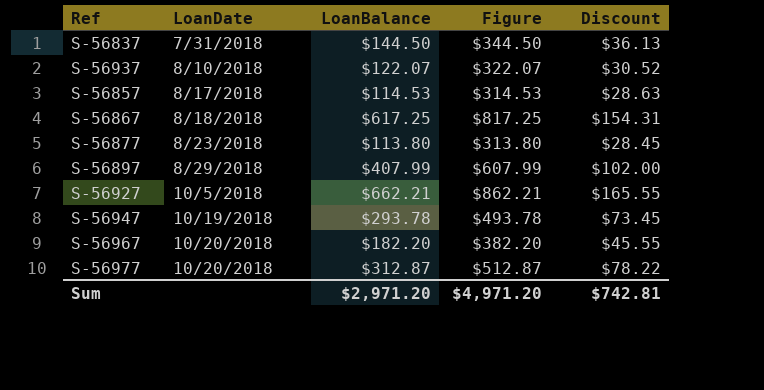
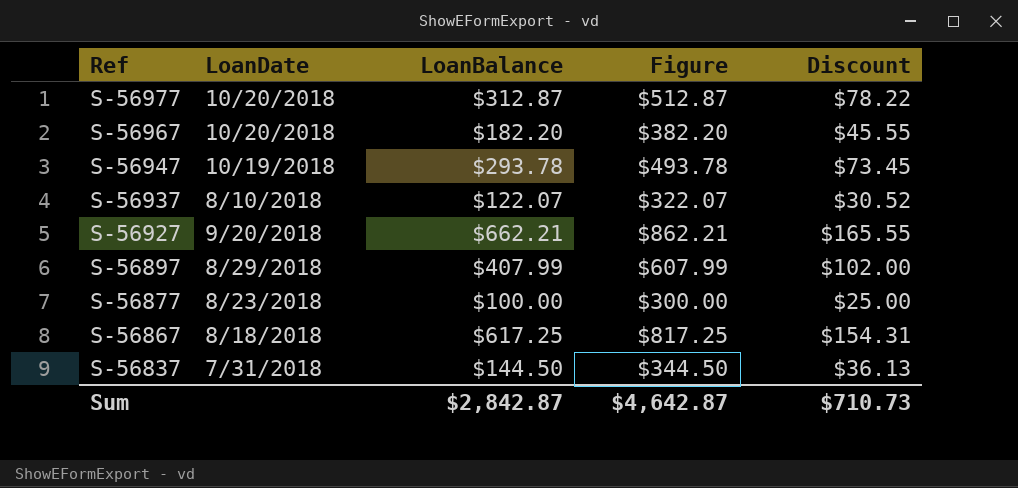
row order: LoanDate ascending -> Ref descending
row S-56857: 8/17/2018 | $114.53 | $314.53 | $28.63 -> none
S-56927 | LoanDate: 10/5/2018 -> 9/20/2018
S-56877 | LoanBalance: $113.80 -> $100.00
S-56877 | Figure: $313.80 -> $300.00
S-56877 | Discount: $28.45 -> $25.00
Sum | LoanBalance: $2,971.20 -> $2,842.87
Sum | Figure: $4,971.20 -> $4,642.87
Sum | Discount: $742.81 -> $710.73

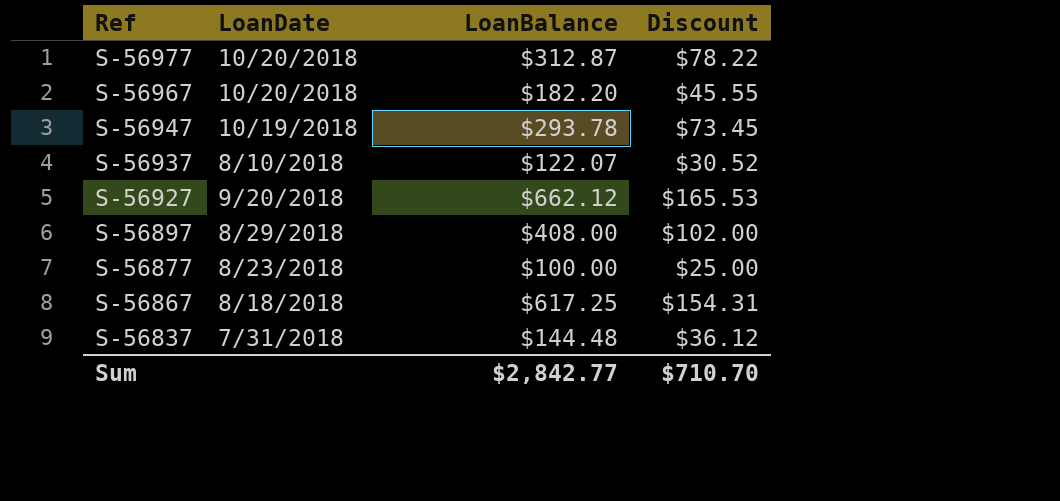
column Figure | formula: [LoanBalance] + 200 -> none
S-56927 | LoanBalance: $662.21 -> $662.12
S-56927 | Discount: $165.55 -> $165.53
S-56897 | LoanBalance: $407.99 -> $408.00
S-56837 | LoanBalance: $144.50 -> $144.48
S-56837 | Discount: $36.13 -> $36.12
Sum | LoanBalance: $2,842.87 -> $2,842.77
Sum | Discount: $710.73 -> $710.70

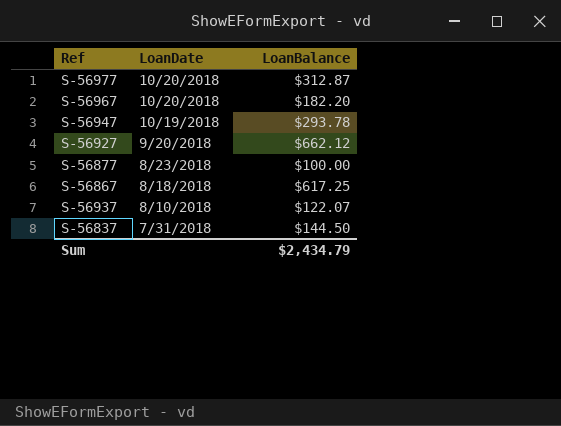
row order: Ref descending -> LoanDate descending
column Discount | formula: [LoanBalance] * 0.25 -> none
row S-56897: 8/29/2018 | $408.00 | $102.00 -> none
S-56837 | LoanBalance: $144.48 -> $144.50
Sum | LoanBalance: $2,842.77 -> $2,434.79

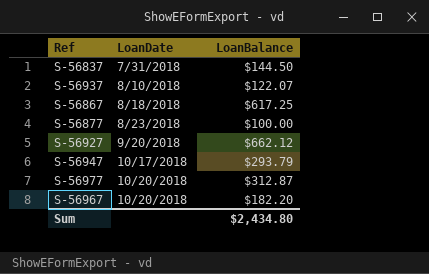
row order: LoanDate descending -> LoanDate ascending
S-56947 | LoanDate: 10/19/2018 -> 10/17/2018
S-56947 | LoanBalance: $293.78 -> $293.79
Sum | LoanBalance: $2,434.79 -> $2,434.80

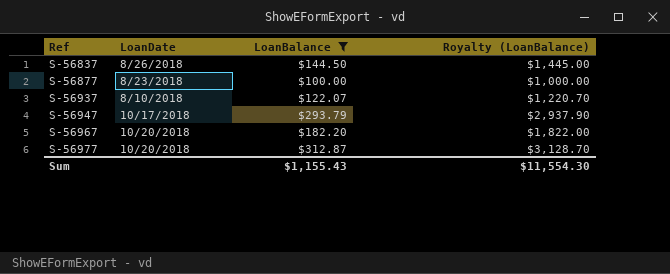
filter: none -> LoanBalance <= $312.87
row order: LoanDate ascending -> Ref ascending
column Royalty (LoanBalance) | formula: none -> [LoanBalance] * 10
S-56837 | LoanDate: 7/31/2018 -> 8/26/2018
Sum | LoanBalance: $2,434.80 -> $1,155.43

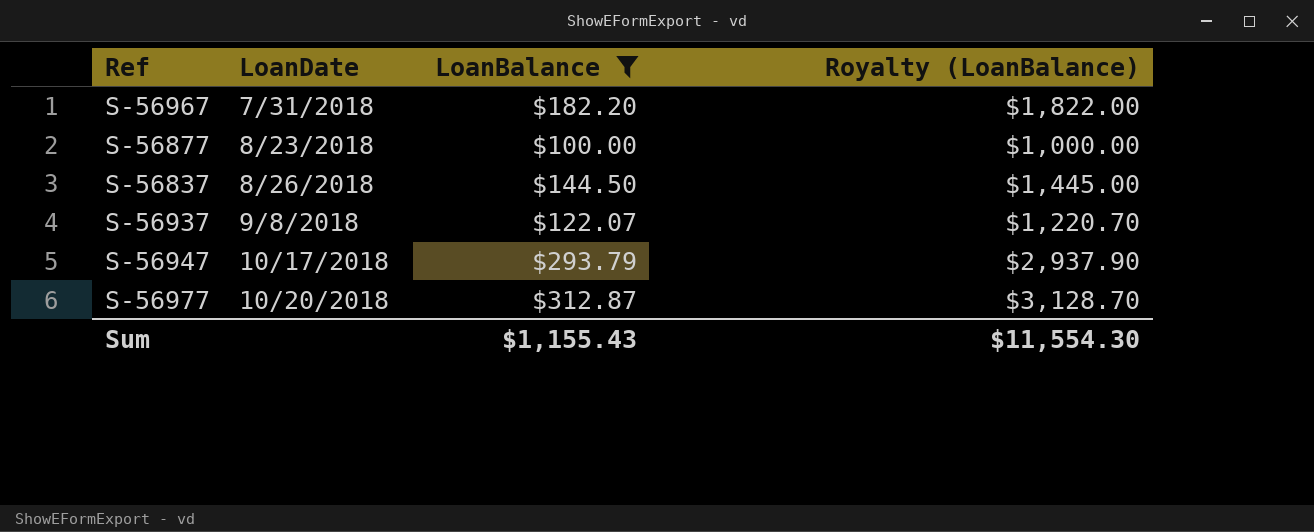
row order: Ref ascending -> LoanDate ascending
S-56967 | LoanDate: 10/20/2018 -> 7/31/2018
S-56937 | LoanDate: 8/10/2018 -> 9/8/2018

